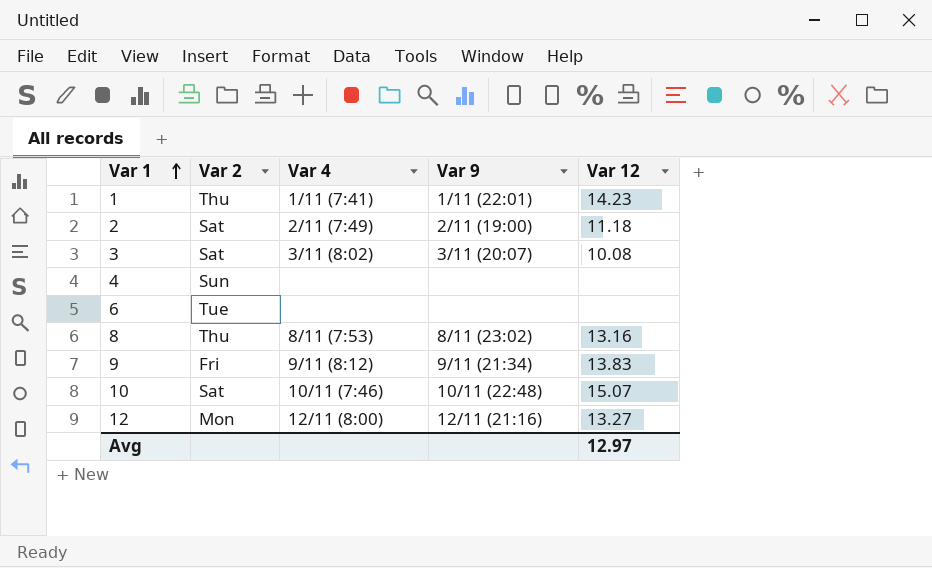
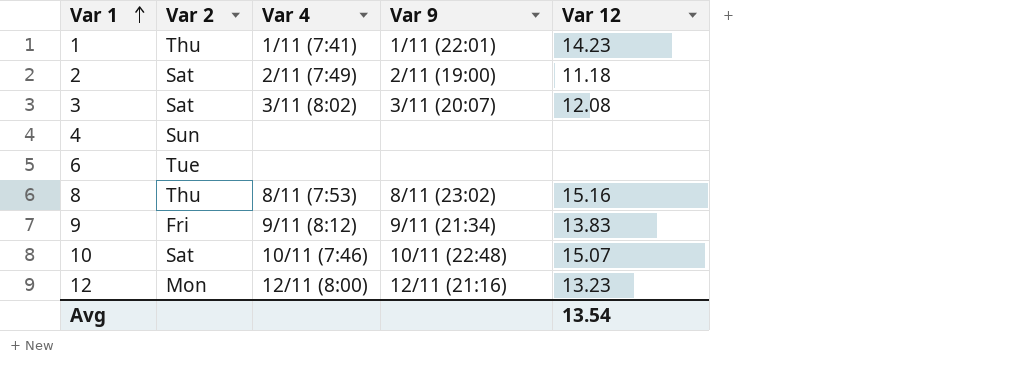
3 | Var 12: 10.08 -> 12.08
8 | Var 12: 13.16 -> 15.16
12 | Var 12: 13.27 -> 13.23
Avg | Var 12: 12.97 -> 13.54

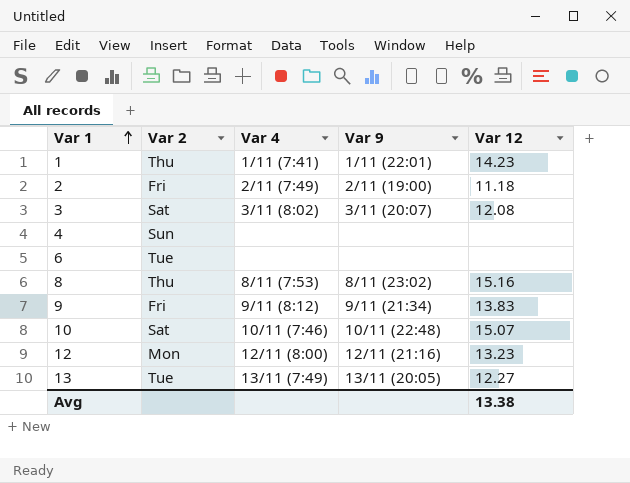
2 | Var 2: Sat -> Fri
row 13: none -> Tue | 13/11 (7:49) | 13/11 (20:05) | 12.27
Avg | Var 12: 13.54 -> 13.38

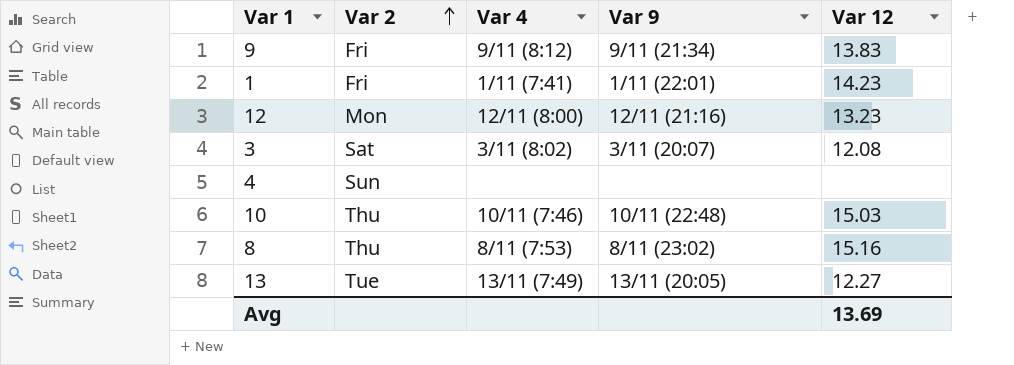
row order: Var 1 ascending -> Var 2 ascending
row 2: Fri | 2/11 (7:49) | 2/11 (19:00) | 11.18 -> none
row 6: Tue | none | none | none -> none
1 | Var 2: Thu -> Fri
10 | Var 2: Sat -> Thu
10 | Var 12: 15.07 -> 15.03
Avg | Var 12: 13.38 -> 13.69

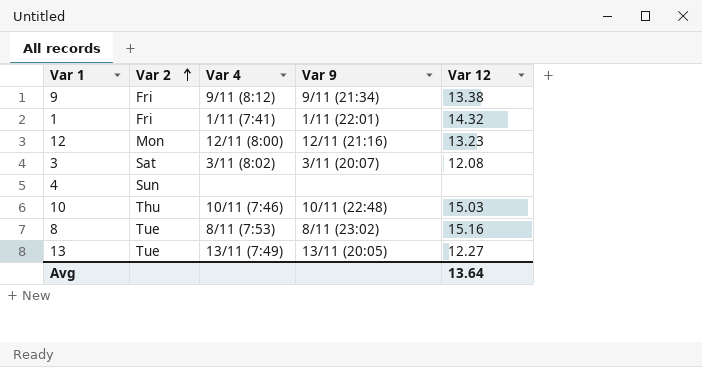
9 | Var 12: 13.83 -> 13.38
1 | Var 12: 14.23 -> 14.32
8 | Var 2: Thu -> Tue
Avg | Var 12: 13.69 -> 13.64

